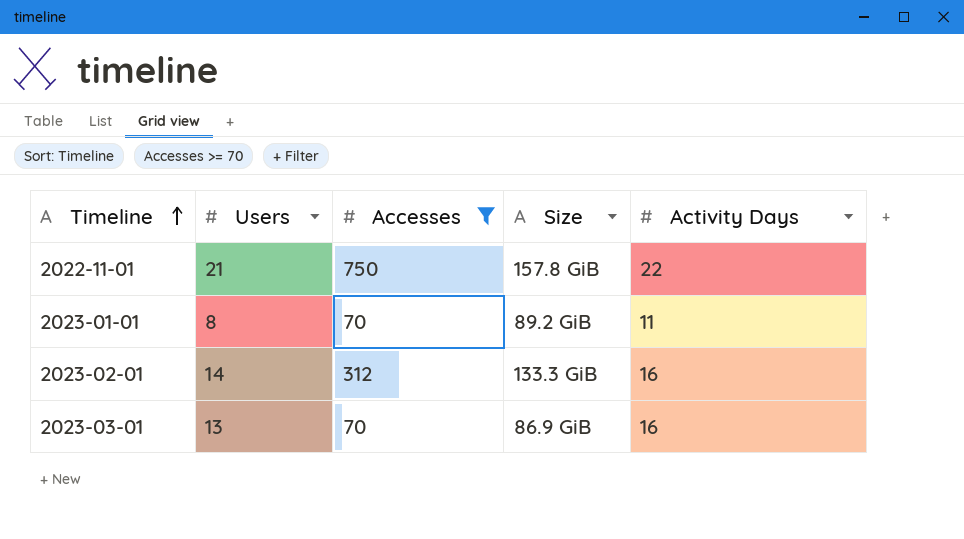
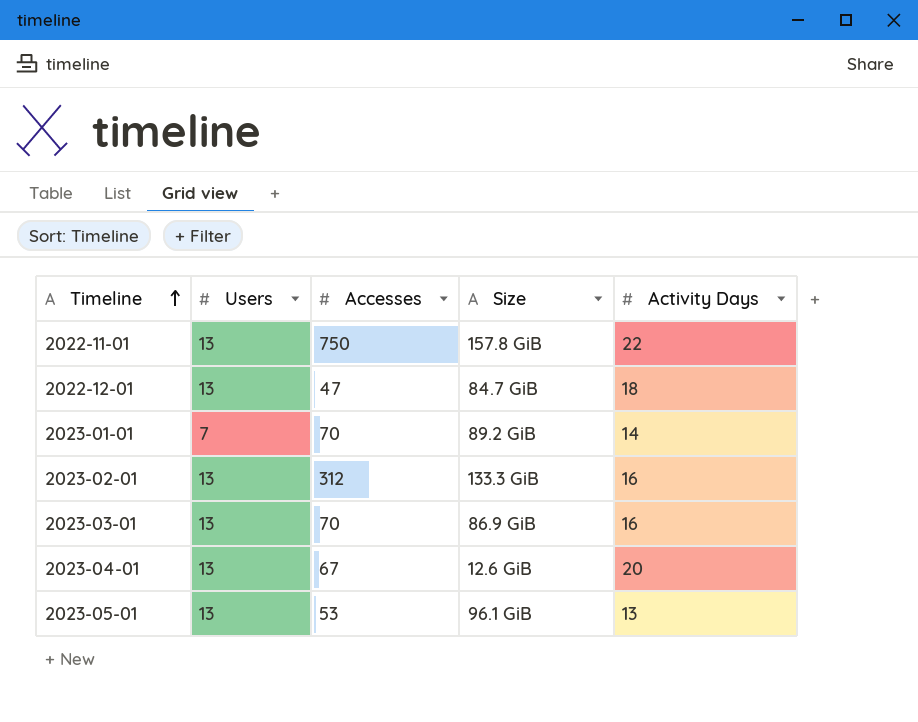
filter: Accesses >= 70 -> none
2022-11-01 | Users: 21 -> 13
2023-01-01 | Users: 8 -> 7
2023-01-01 | Activity Days: 11 -> 14
2023-02-01 | Users: 14 -> 13

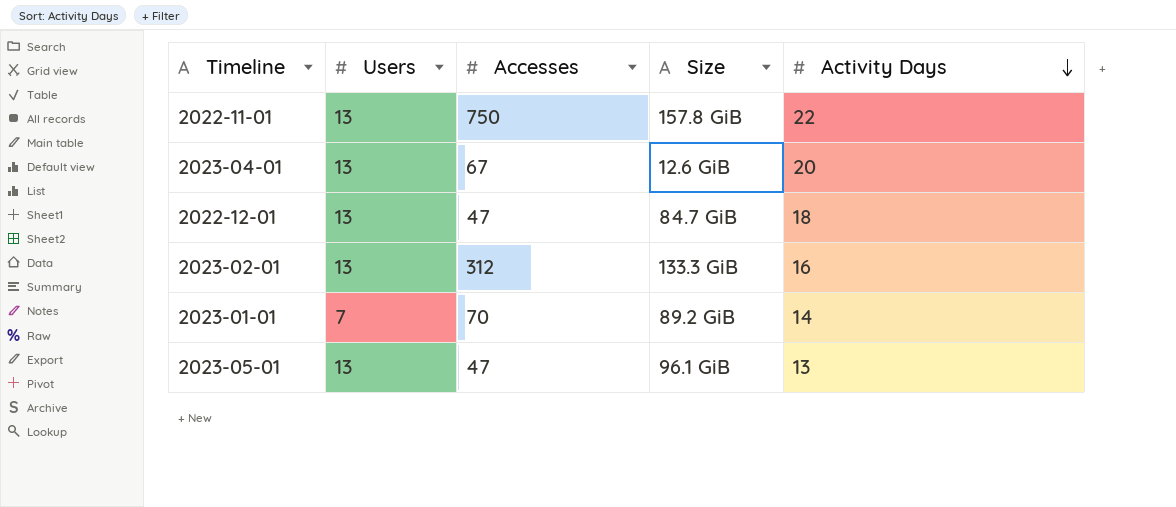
row order: Timeline ascending -> Activity Days descending
row 2023-03-01: 13 | 70 | 86.9 GiB | 16 -> none
2023-05-01 | Accesses: 53 -> 47

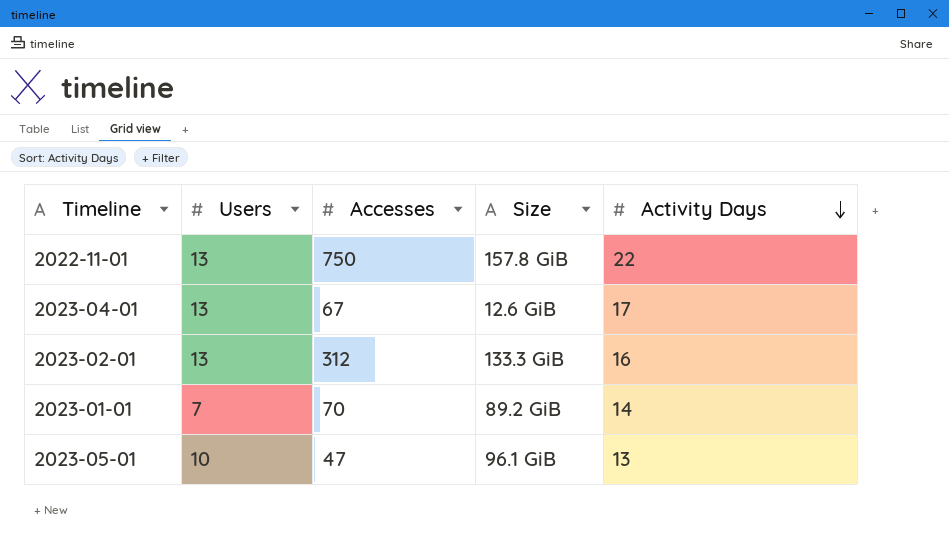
row 2022-12-01: 13 | 47 | 84.7 GiB | 18 -> none
2023-04-01 | Activity Days: 20 -> 17
2023-05-01 | Users: 13 -> 10

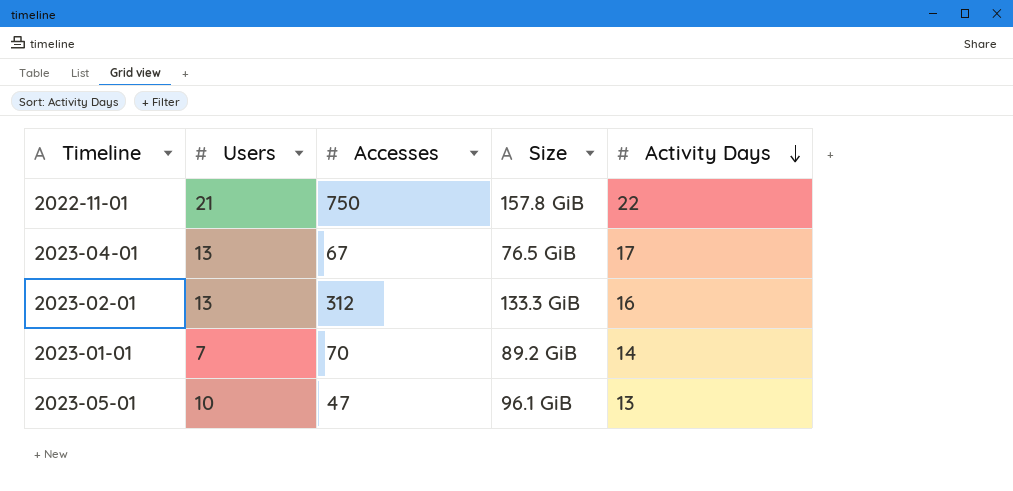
2022-11-01 | Users: 13 -> 21
2023-04-01 | Size: 12.6 GiB -> 76.5 GiB

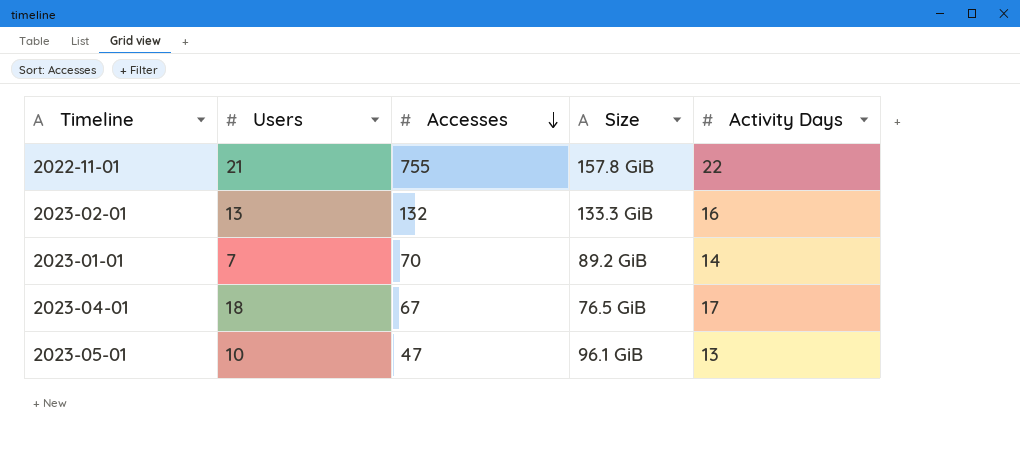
row order: Activity Days descending -> Accesses descending
2022-11-01 | Accesses: 750 -> 755
2023-02-01 | Accesses: 312 -> 132
2023-04-01 | Users: 13 -> 18

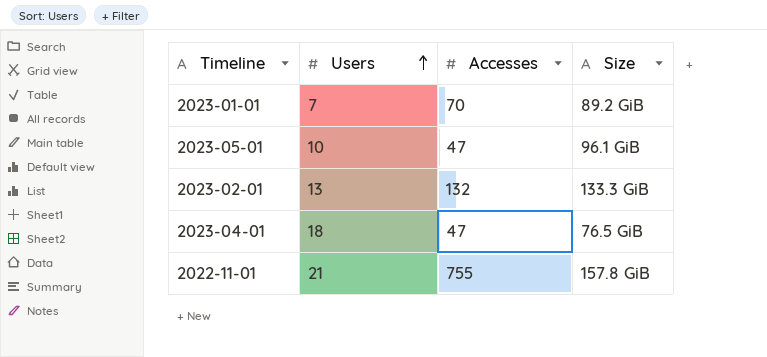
row order: Accesses descending -> Users ascending
column Activity Days | position: 5 -> none
2023-04-01 | Accesses: 67 -> 47

